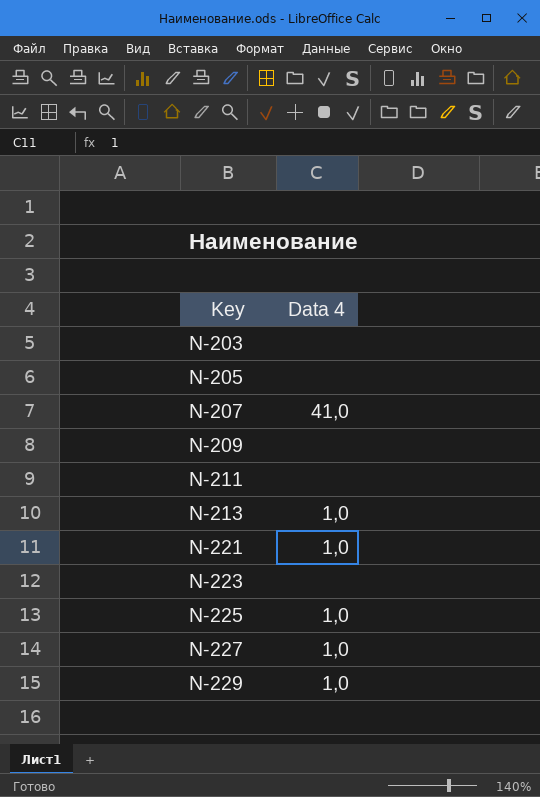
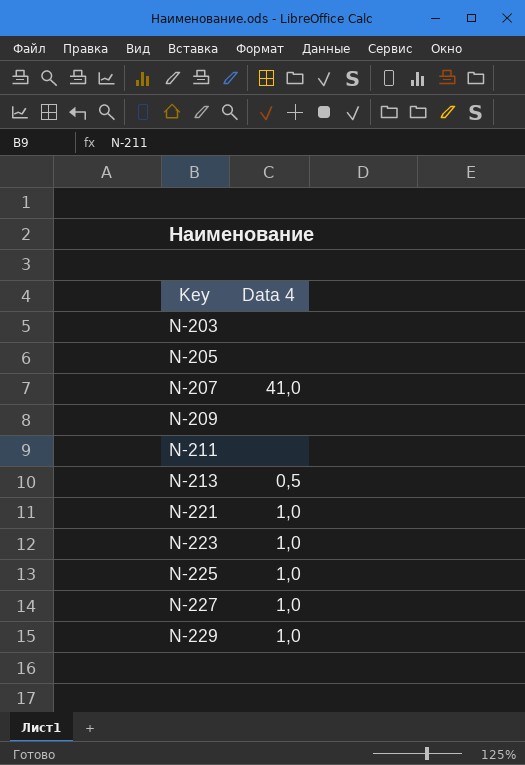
N-213 | Data 4: 1,0 -> 0,5
N-223 | Data 4: none -> 1,0

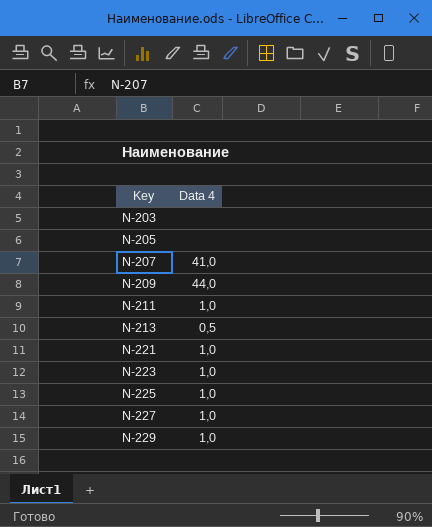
N-209 | Data 4: none -> 44,0
N-211 | Data 4: none -> 1,0

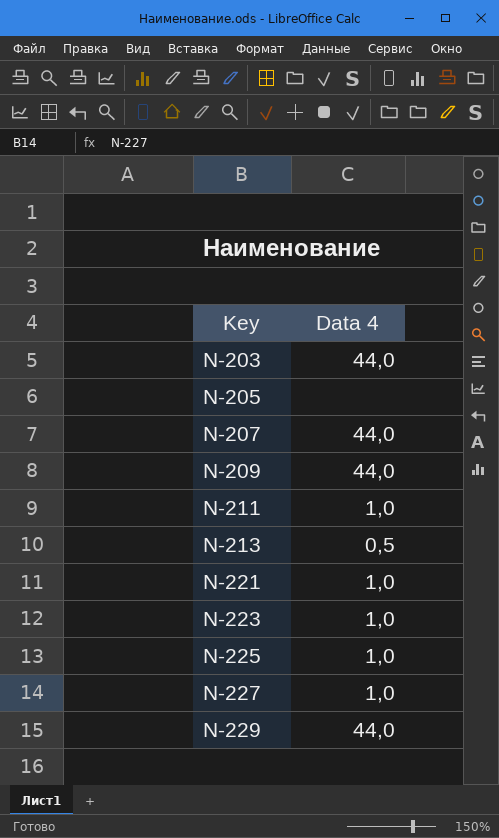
N-203 | Data 4: none -> 44,0
N-207 | Data 4: 41,0 -> 44,0
N-229 | Data 4: 1,0 -> 44,0

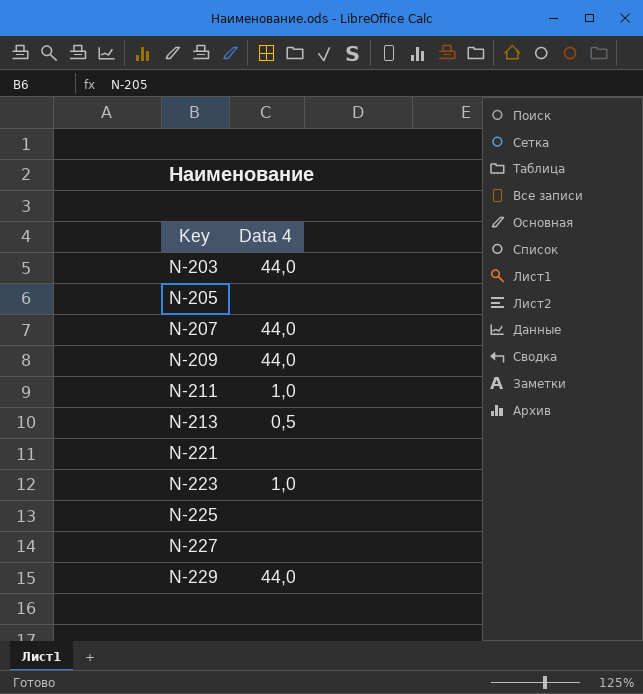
N-221 | Data 4: 1,0 -> none
N-225 | Data 4: 1,0 -> none
N-227 | Data 4: 1,0 -> none

